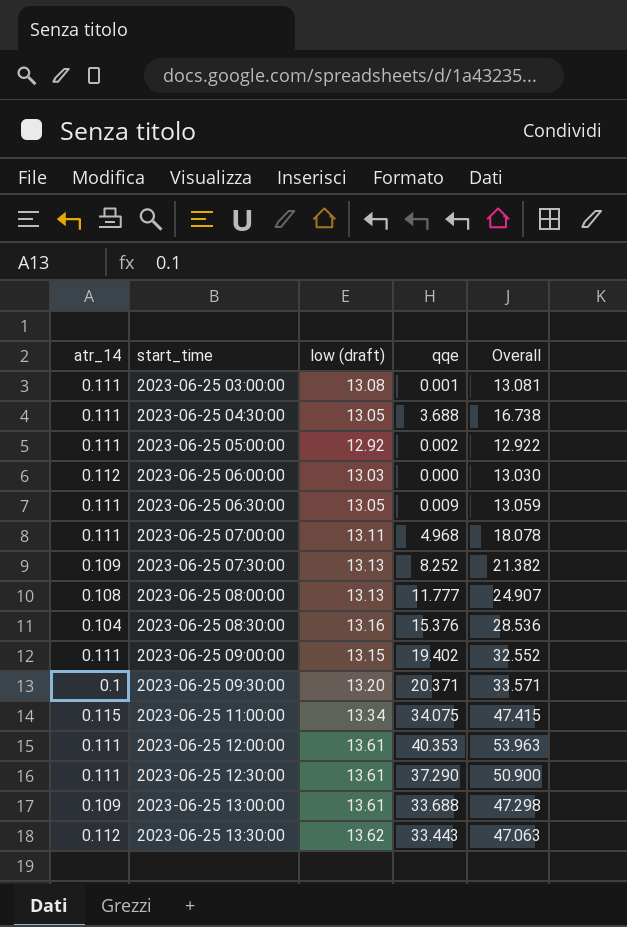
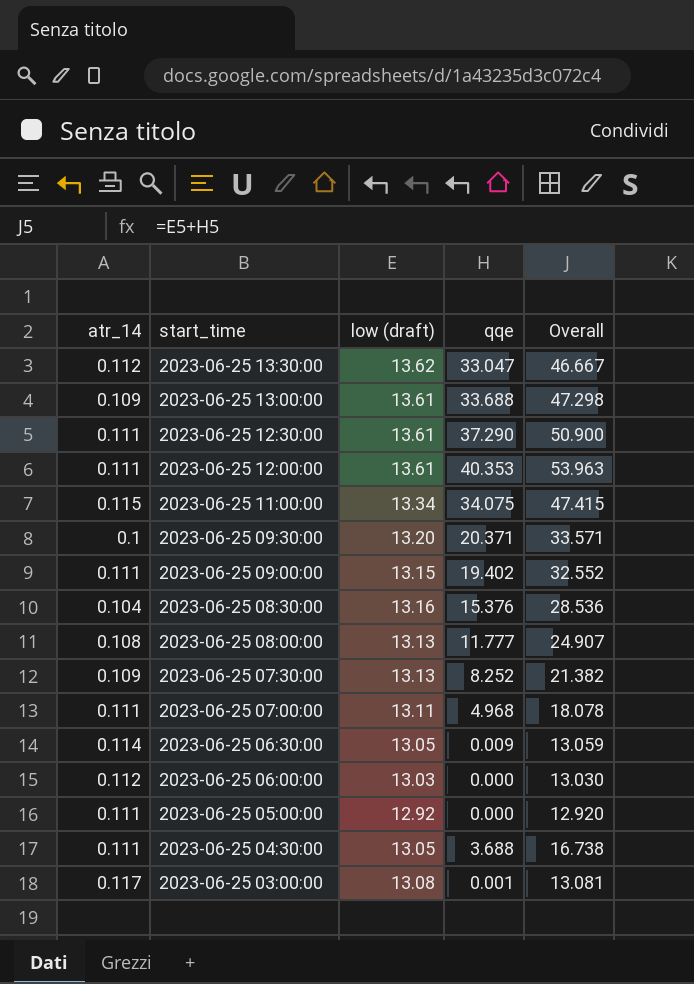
row order: start_time ascending -> start_time descending
2023-06-25 13:30:00 | qqe: 33.443 -> 33.047
2023-06-25 13:30:00 | Overall: 47.063 -> 46.667
2023-06-25 06:30:00 | atr_14: 0.111 -> 0.114
2023-06-25 05:00:00 | qqe: 0.002 -> 0.000
2023-06-25 05:00:00 | Overall: 12.922 -> 12.920
2023-06-25 03:00:00 | atr_14: 0.111 -> 0.117

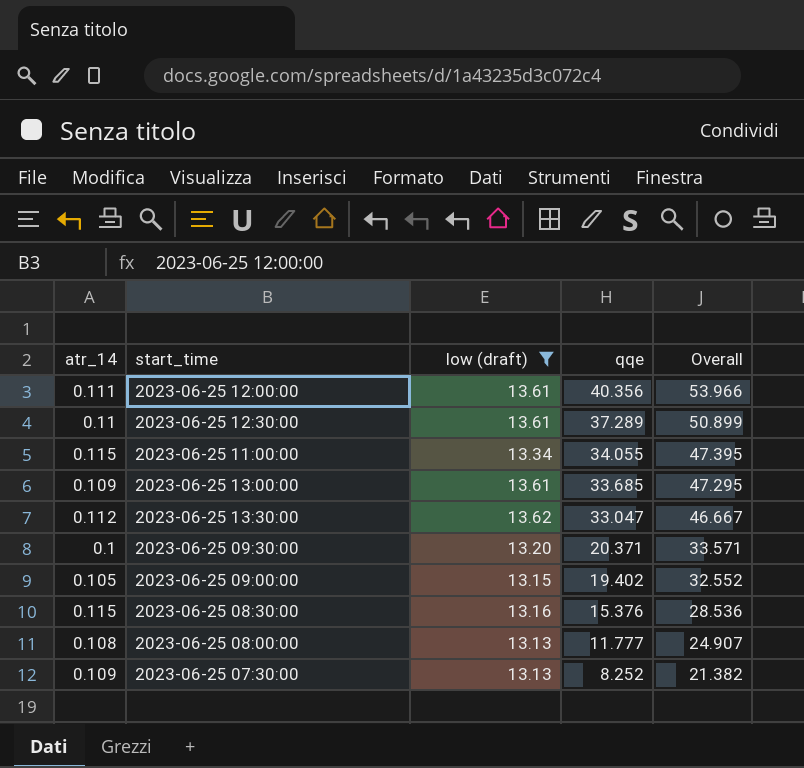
filter: none -> low (draft) >= 13.13
row order: start_time descending -> qqe descending
2023-06-25 12:00:00 | qqe: 40.353 -> 40.356
2023-06-25 12:00:00 | Overall: 53.963 -> 53.966
2023-06-25 12:30:00 | atr_14: 0.111 -> 0.11
2023-06-25 12:30:00 | qqe: 37.290 -> 37.289
2023-06-25 12:30:00 | Overall: 50.900 -> 50.899
2023-06-25 11:00:00 | qqe: 34.075 -> 34.055
2023-06-25 11:00:00 | Overall: 47.415 -> 47.395
2023-06-25 13:00:00 | qqe: 33.688 -> 33.685
2023-06-25 13:00:00 | Overall: 47.298 -> 47.295
2023-06-25 09:00:00 | atr_14: 0.111 -> 0.105
2023-06-25 08:30:00 | atr_14: 0.104 -> 0.115

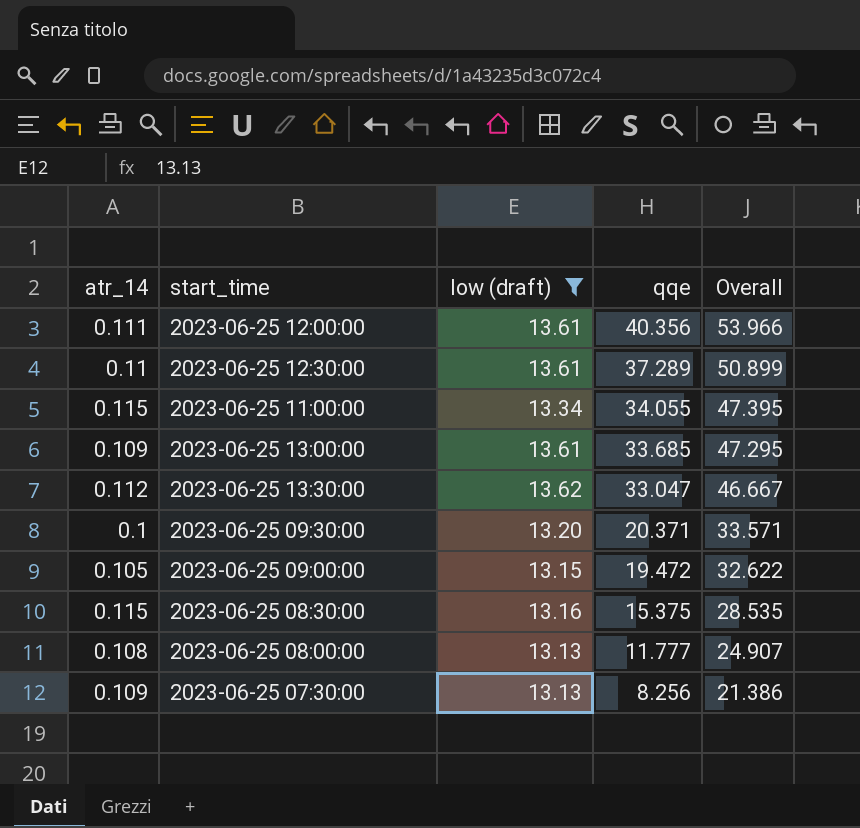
2023-06-25 09:00:00 | qqe: 19.402 -> 19.472
2023-06-25 09:00:00 | Overall: 32.552 -> 32.622
2023-06-25 08:30:00 | qqe: 15.376 -> 15.375
2023-06-25 08:30:00 | Overall: 28.536 -> 28.535
2023-06-25 07:30:00 | qqe: 8.252 -> 8.256
2023-06-25 07:30:00 | Overall: 21.382 -> 21.386

